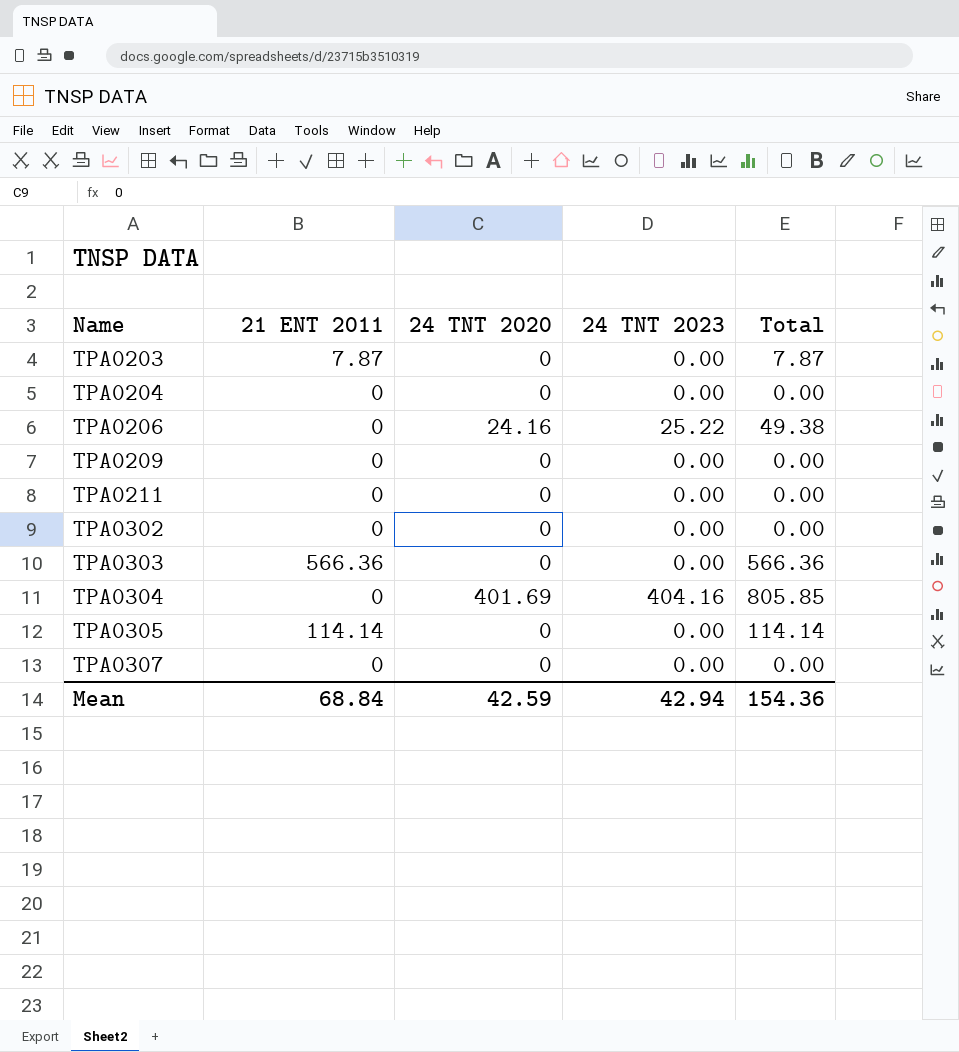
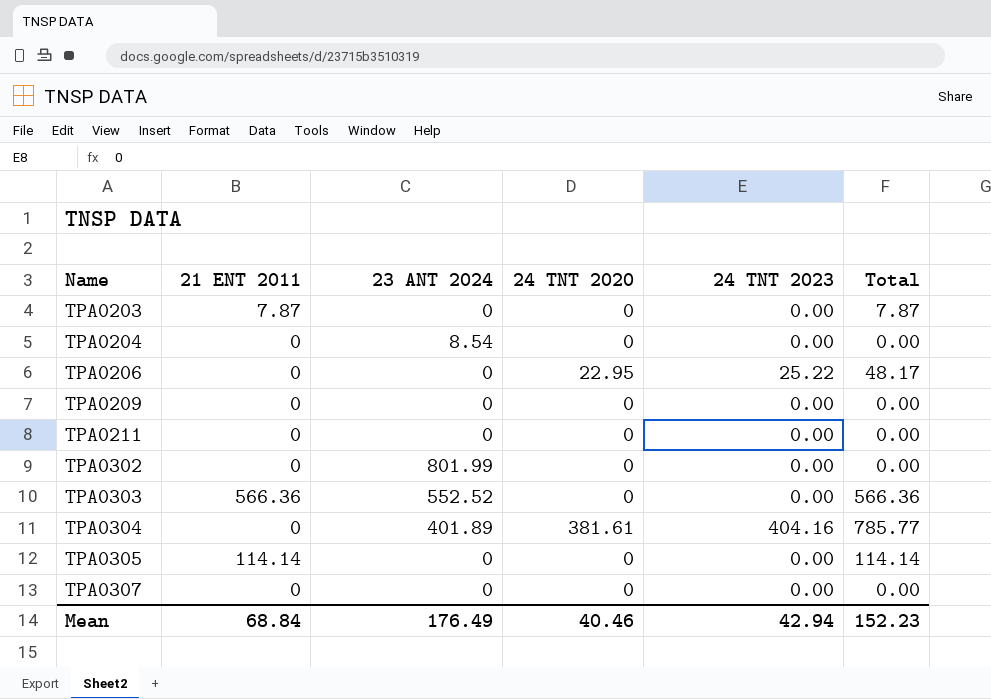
column 23 ANT 2024 | position: none -> 3
TPA0206 | 24 TNT 2020: 24.16 -> 22.95
TPA0206 | Total: 49.38 -> 48.17
TPA0304 | 24 TNT 2020: 401.69 -> 381.61
TPA0304 | Total: 805.85 -> 785.77
Mean | 24 TNT 2020: 42.59 -> 40.46
Mean | Total: 154.36 -> 152.23

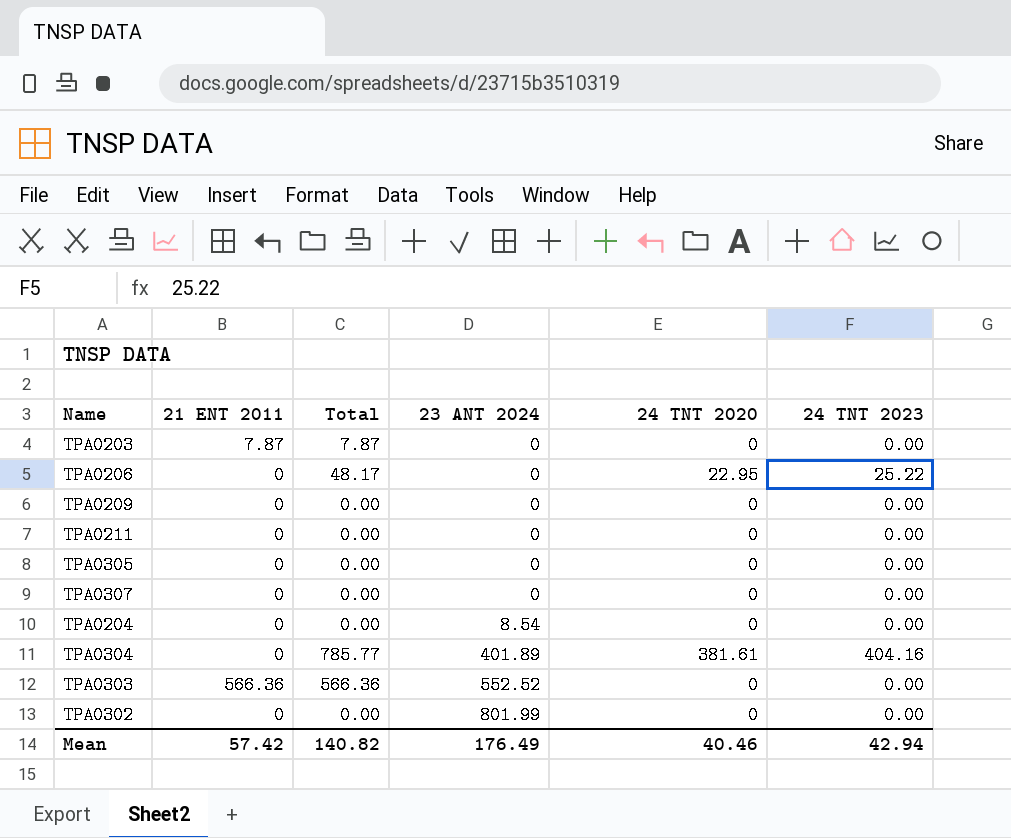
row order: Name ascending -> 23 ANT 2024 ascending
column Total | position: 6 -> 3
TPA0305 | 21 ENT 2011: 114.14 -> 0
TPA0305 | Total: 114.14 -> 0.00
Mean | 21 ENT 2011: 68.84 -> 57.42
Mean | Total: 152.23 -> 140.82

